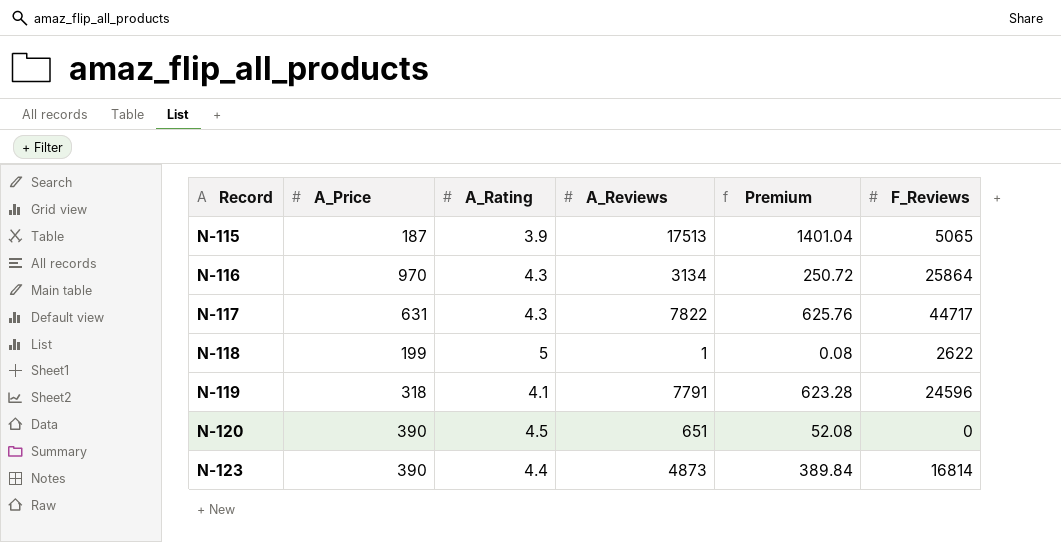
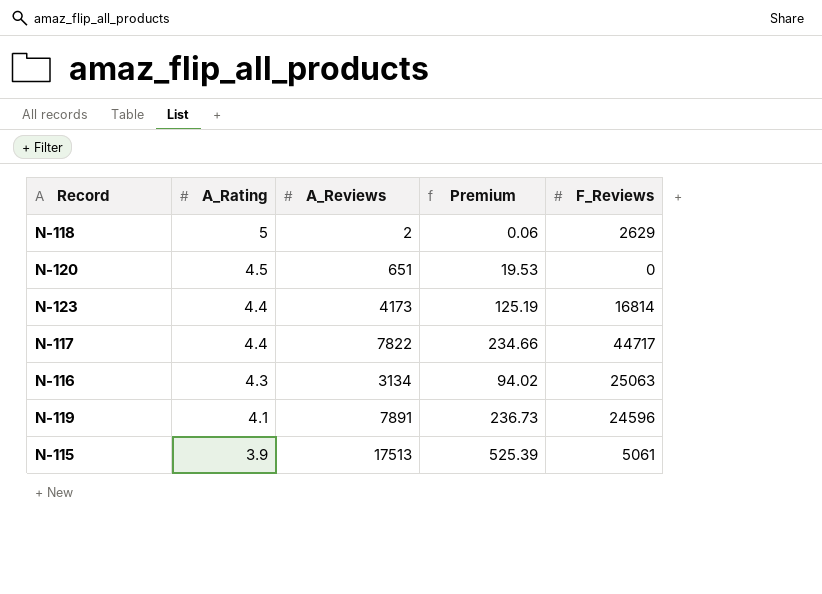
row order: Record ascending -> A_Rating descending
column A_Price | position: 2 -> none
column Premium | formula: [A_Reviews] * 0.08 -> [A_Reviews] * 0.03
N-118 | A_Reviews: 1 -> 2
N-118 | F_Reviews: 2622 -> 2629
N-123 | A_Reviews: 4873 -> 4173
N-117 | A_Rating: 4.3 -> 4.4
N-116 | F_Reviews: 25864 -> 25063
N-119 | A_Reviews: 7791 -> 7891
N-115 | F_Reviews: 5065 -> 5061

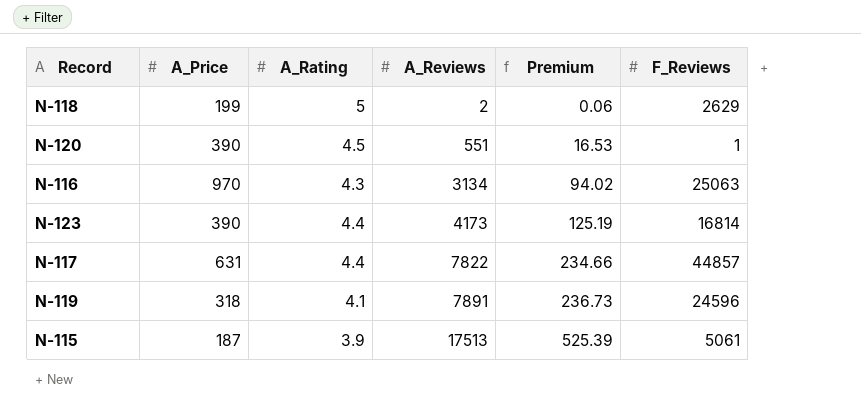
row order: A_Rating descending -> A_Reviews ascending
column A_Price | position: none -> 2
N-120 | A_Reviews: 651 -> 551
N-120 | Premium: 19.53 -> 16.53
N-120 | F_Reviews: 0 -> 1
N-117 | F_Reviews: 44717 -> 44857

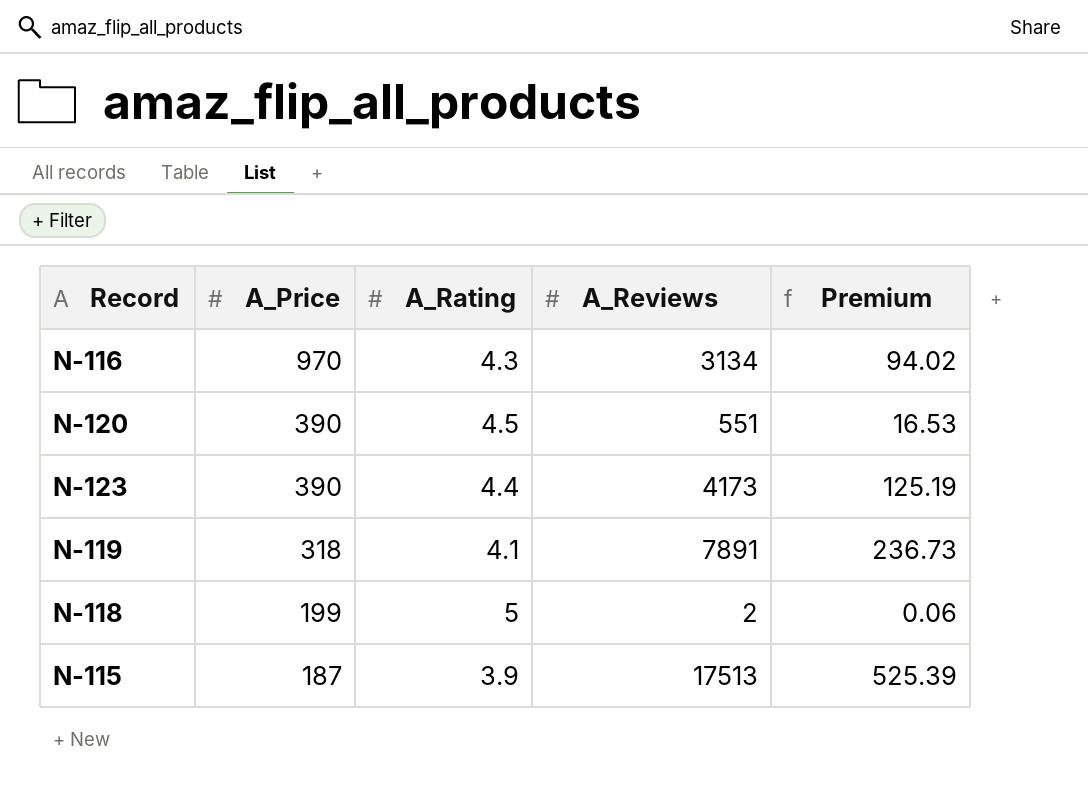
row order: A_Reviews ascending -> A_Price descending
column F_Reviews | position: 6 -> none
row N-117: 631 | 4.4 | 7822 | 234.66 | 44857 -> none

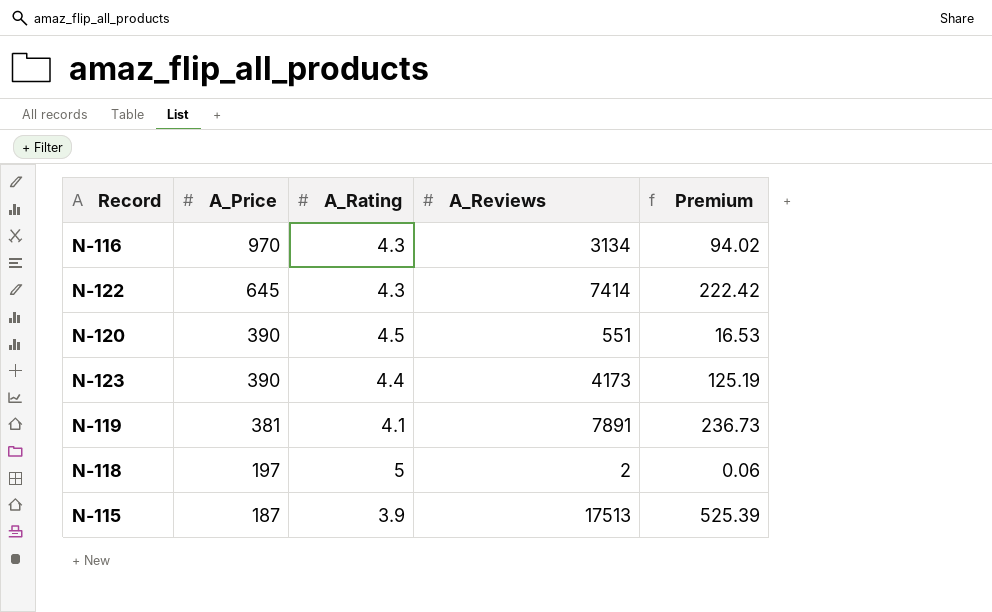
row N-122: none -> 645 | 4.3 | 7414 | 222.42
N-119 | A_Price: 318 -> 381
N-118 | A_Price: 199 -> 197

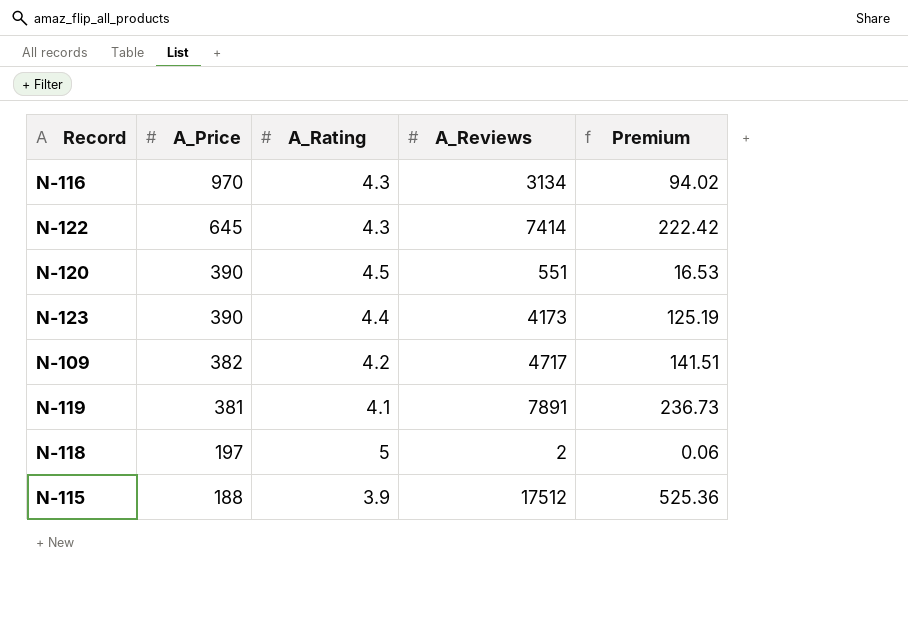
row N-109: none -> 382 | 4.2 | 4717 | 141.51
N-115 | A_Price: 187 -> 188
N-115 | A_Reviews: 17513 -> 17512
N-115 | Premium: 525.39 -> 525.36

